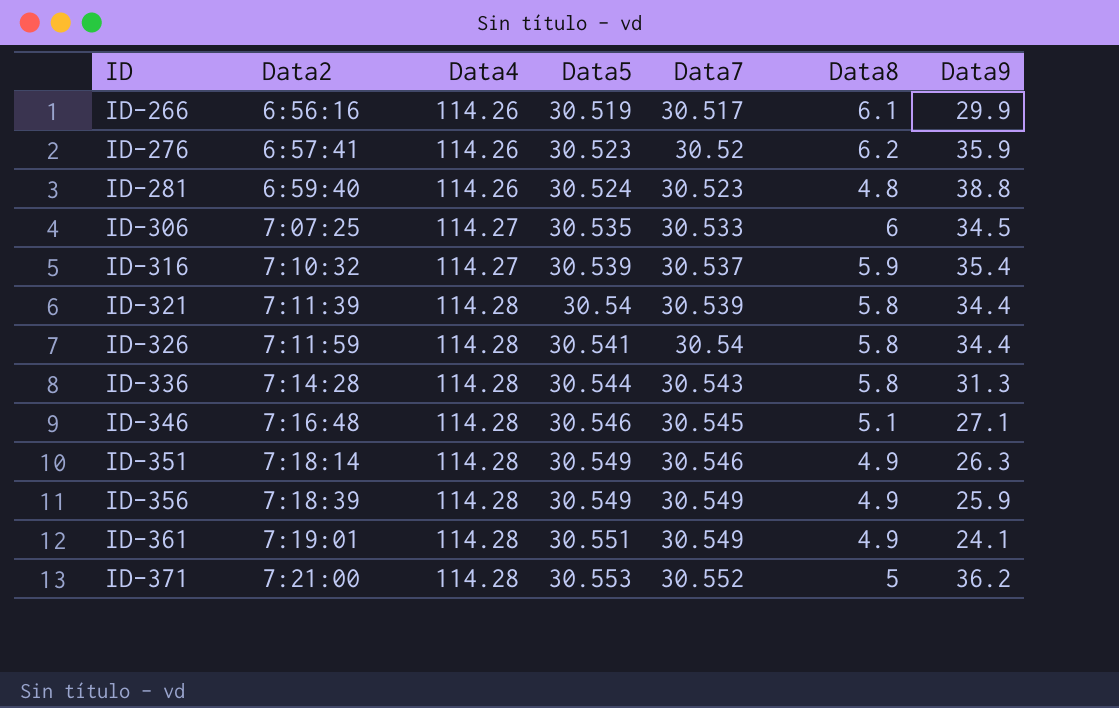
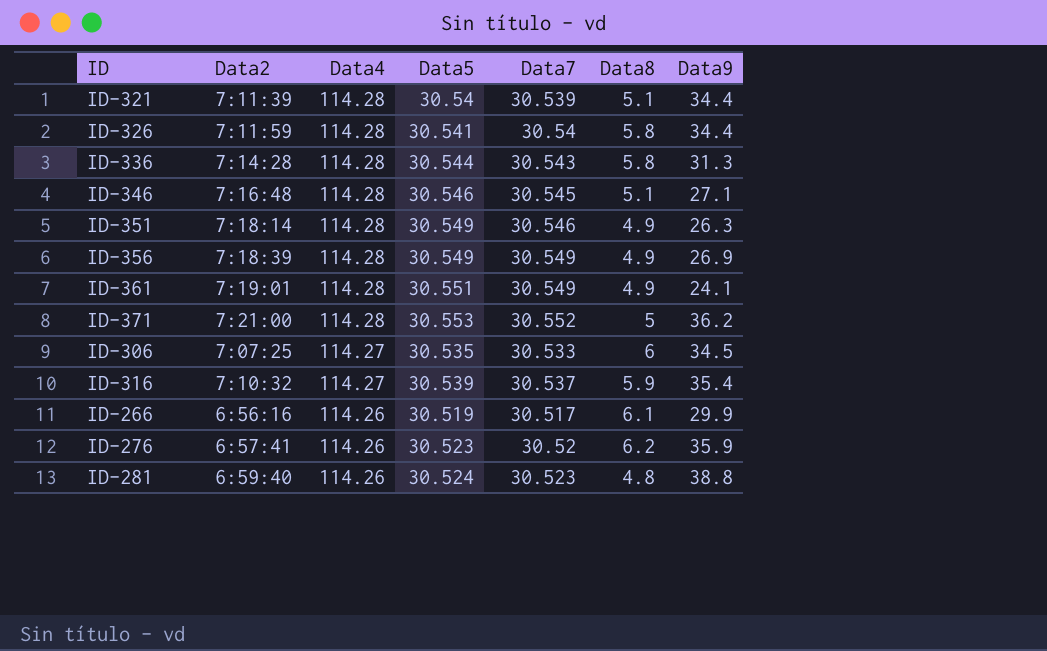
row order: ID ascending -> Data4 descending
ID-321 | Data8: 5.8 -> 5.1
ID-356 | Data9: 25.9 -> 26.9

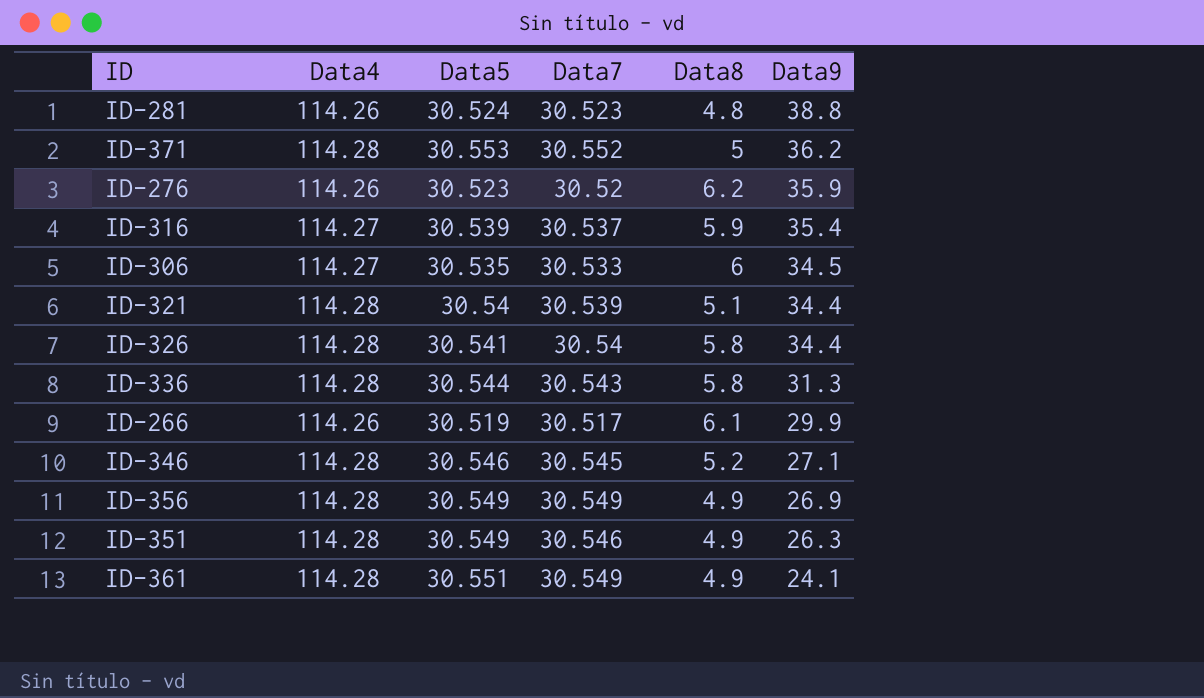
row order: Data4 descending -> Data9 descending
column Data2 | position: 2 -> none
ID-346 | Data8: 5.1 -> 5.2

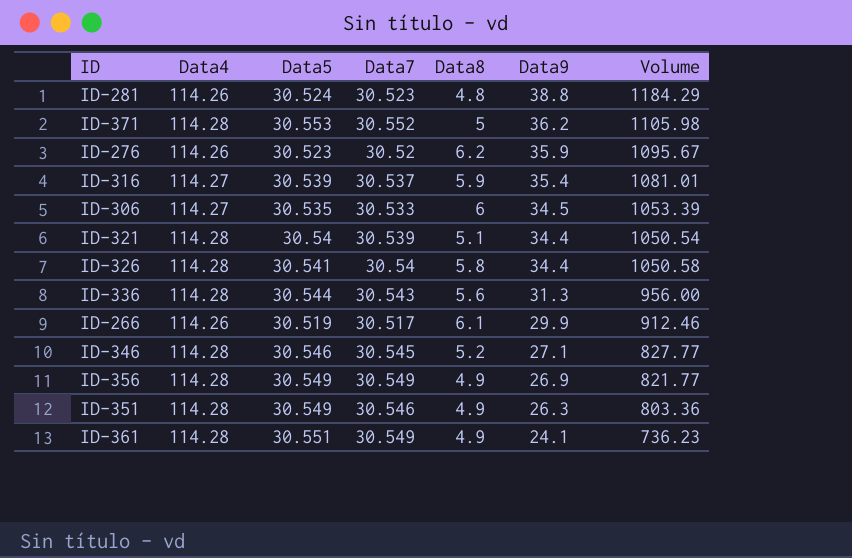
column Volume | formula: none -> [Data7] * [Data9]
ID-336 | Data8: 5.8 -> 5.6

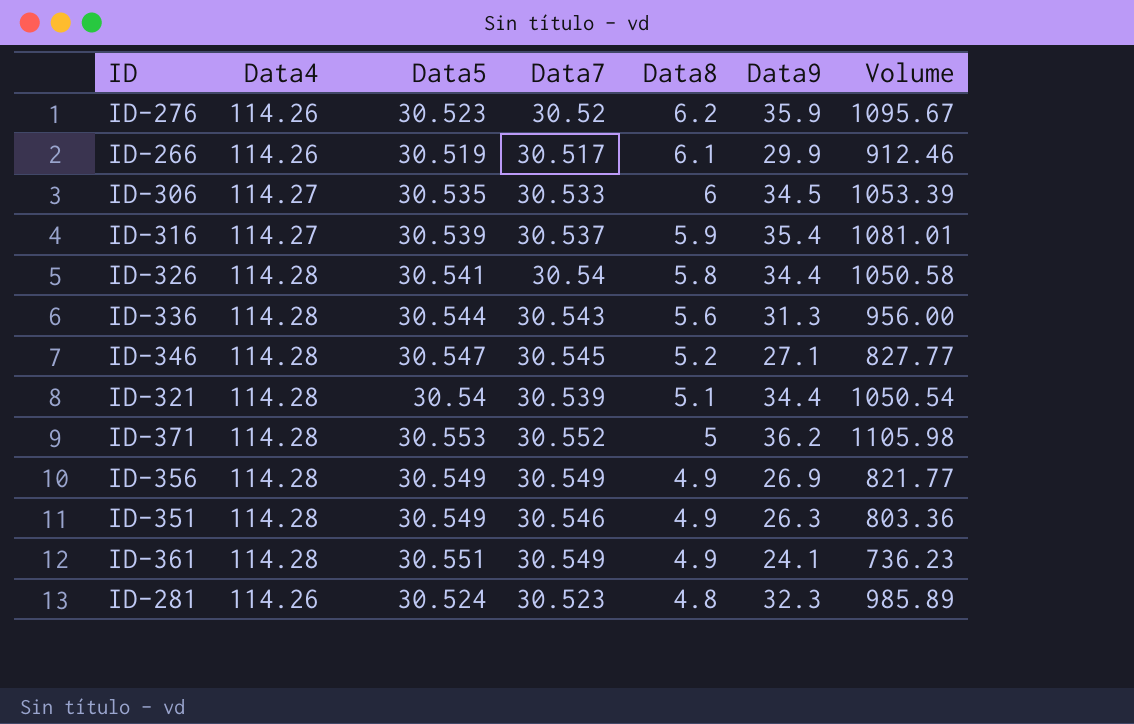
row order: Data9 descending -> Data8 descending
ID-346 | Data5: 30.546 -> 30.547
ID-281 | Data9: 38.8 -> 32.3
ID-281 | Volume: 1184.29 -> 985.89

